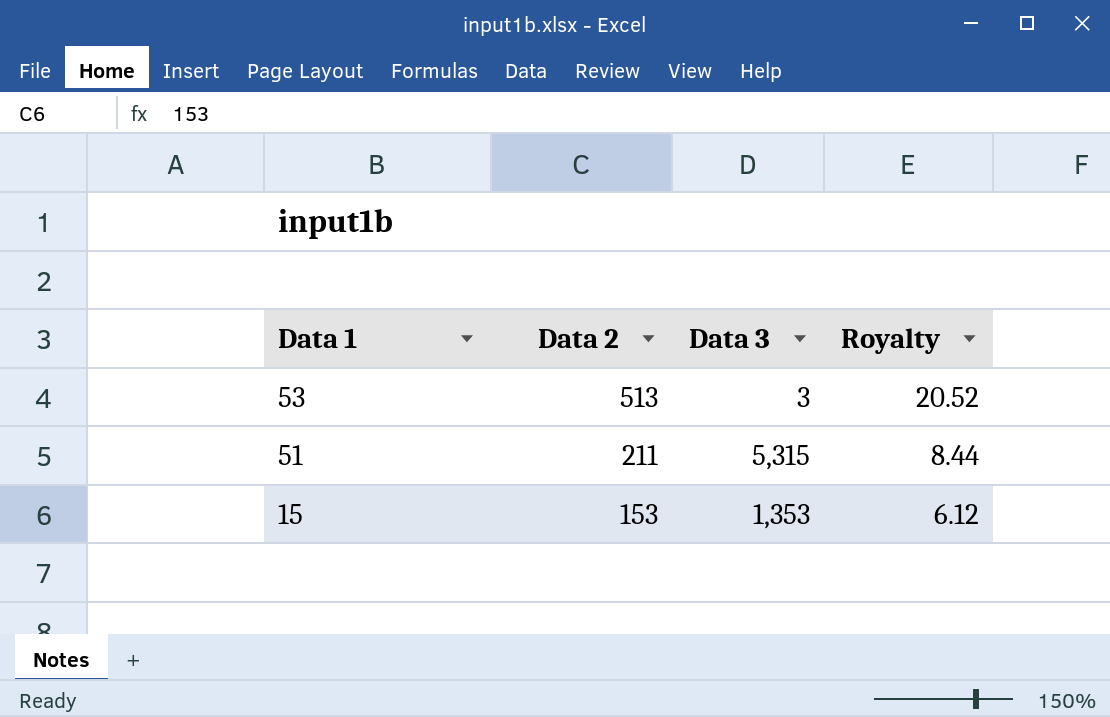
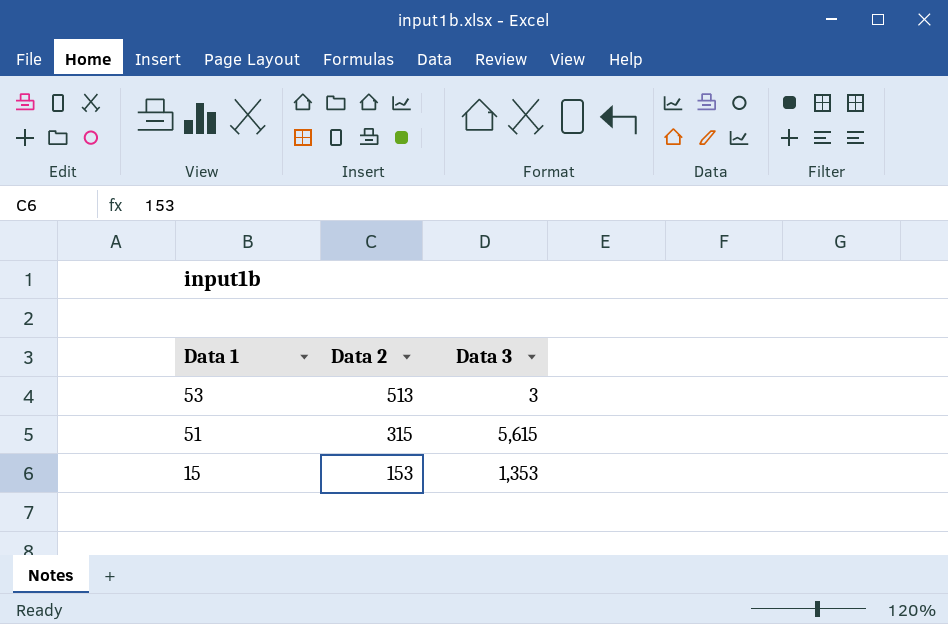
column Royalty | formula: [Data 2] * 0.04 -> none
51 | Data 2: 211 -> 315
51 | Data 3: 5,315 -> 5,615

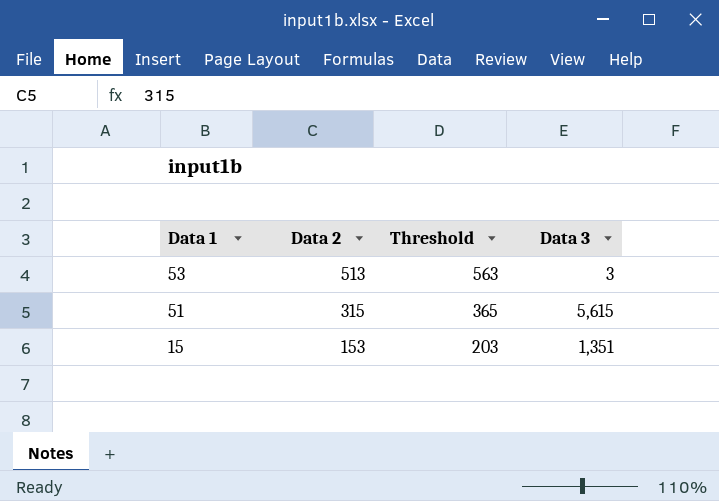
column Threshold | formula: none -> [Data 2] + 50
15 | Data 3: 1,353 -> 1,351

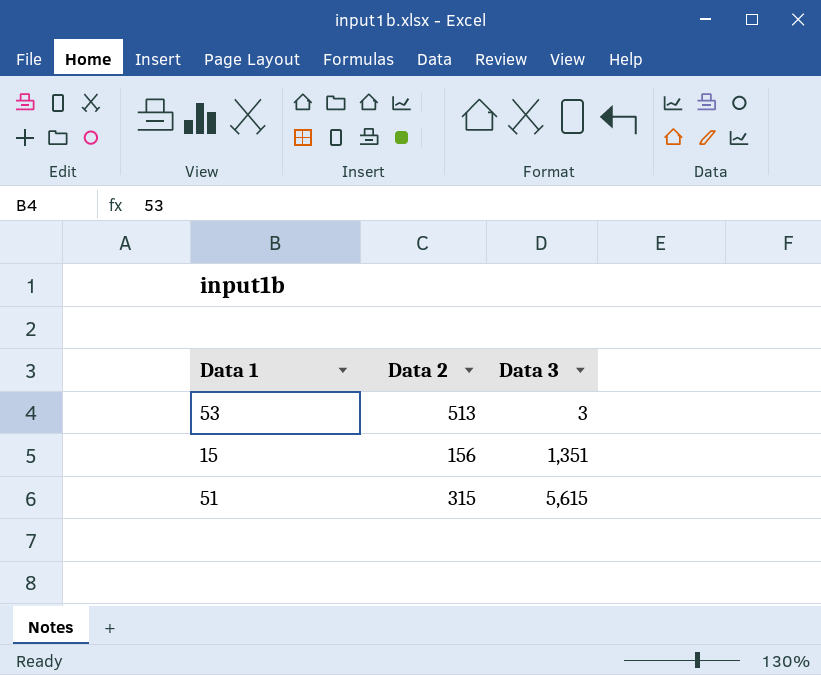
row order: Data 1 descending -> Data 3 ascending
column Threshold | formula: [Data 2] + 50 -> none
15 | Data 2: 153 -> 156

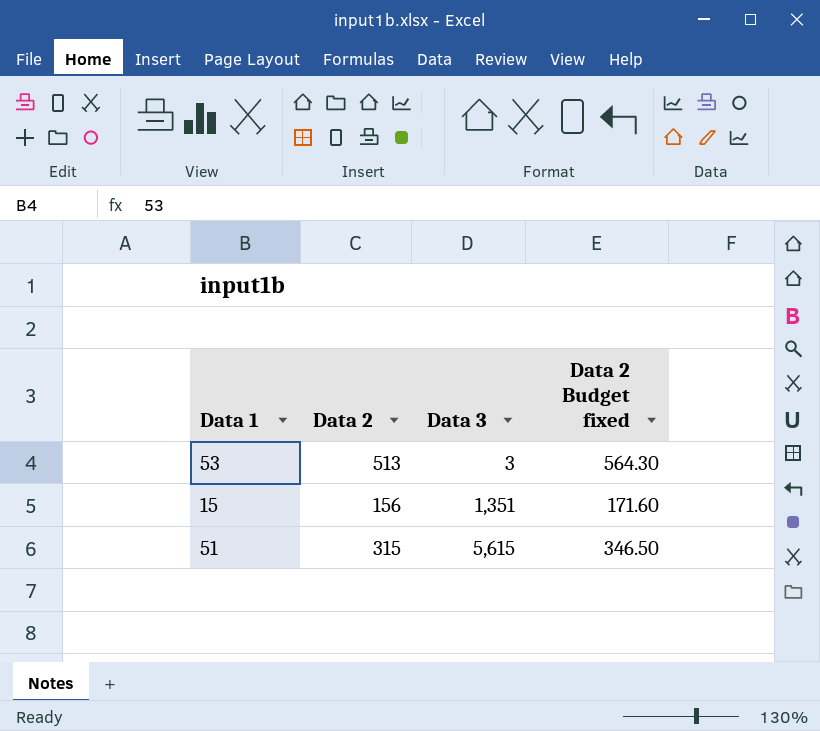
column Data 2 Budget fixed | formula: none -> [Data 2] * 1.1

